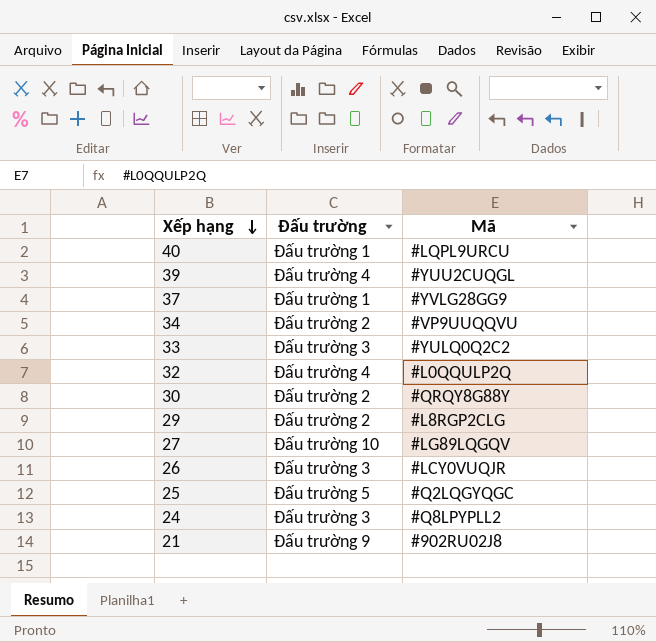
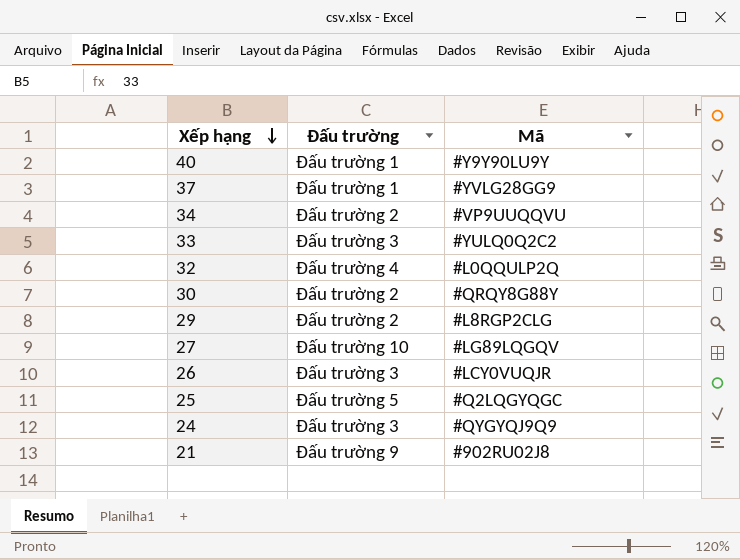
row 39: Đấu trường 4 | #YUU2CUQGL -> none
40 | Mã: #LQPL9URCU -> #Y9Y90LU9Y
24 | Mã: #Q8LPYPLL2 -> #QYGYQJ9Q9

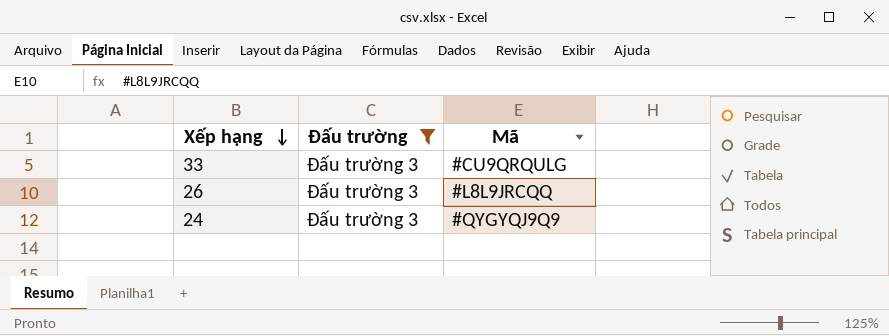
filter: none -> Đấu trường = Đấu trường 3
33 | Mã: #YULQ0Q2C2 -> #CU9QRQULG
26 | Mã: #LCY0VUQJR -> #L8L9JRCQQ

